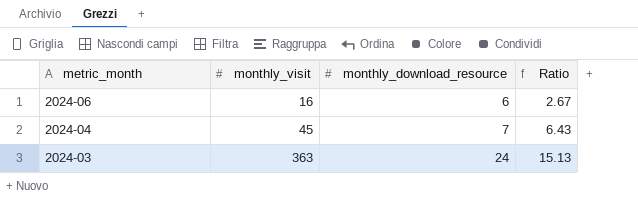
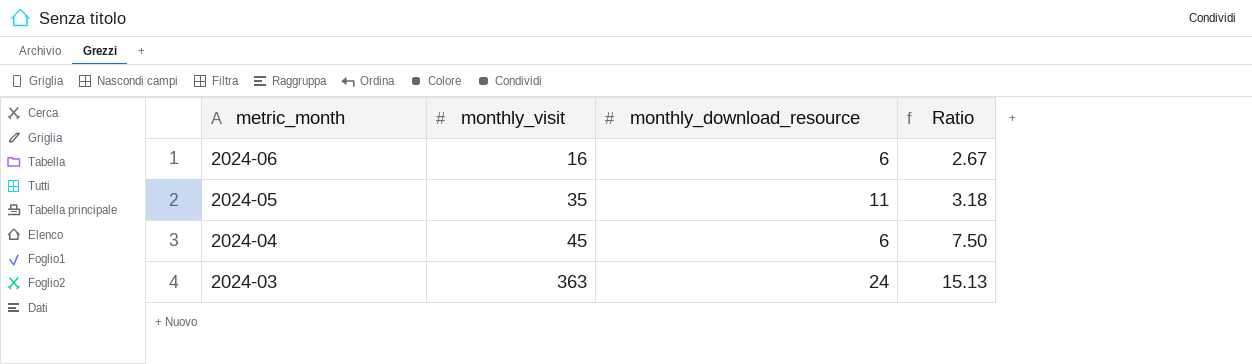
row 2024-05: none -> 35 | 11 | 3.18
2024-04 | monthly_download_resource: 7 -> 6
2024-04 | Ratio: 6.43 -> 7.50

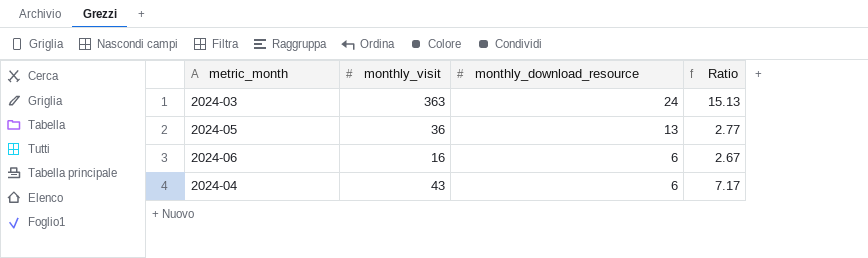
row order: metric_month descending -> monthly_download_resource descending
2024-05 | monthly_visit: 35 -> 36
2024-05 | monthly_download_resource: 11 -> 13
2024-05 | Ratio: 3.18 -> 2.77
2024-04 | monthly_visit: 45 -> 43
2024-04 | Ratio: 7.50 -> 7.17

